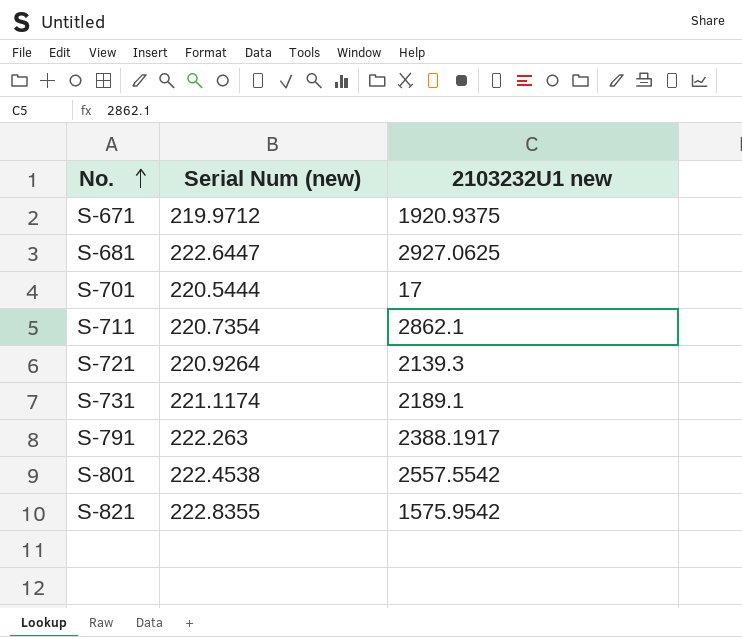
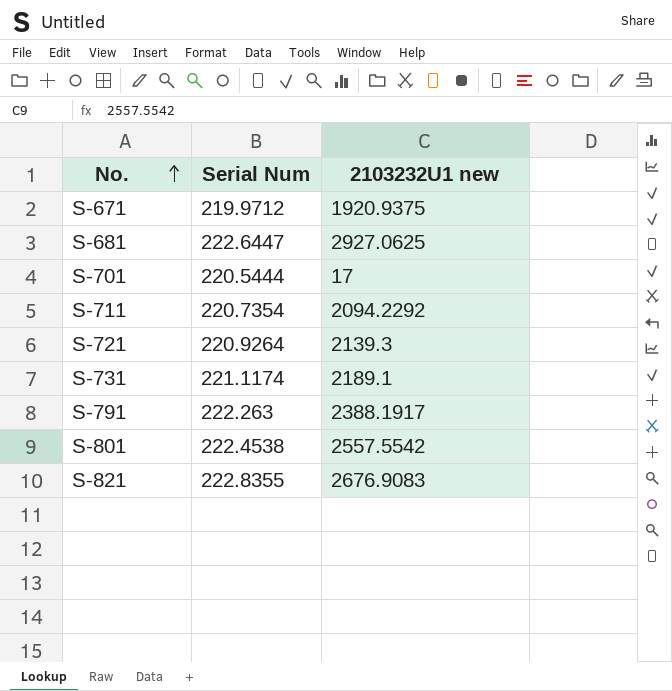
column name: Serial Num (new) -> Serial Num
S-711 | 2103232U1 new: 2862.1 -> 2094.2292
S-821 | 2103232U1 new: 1575.9542 -> 2676.9083

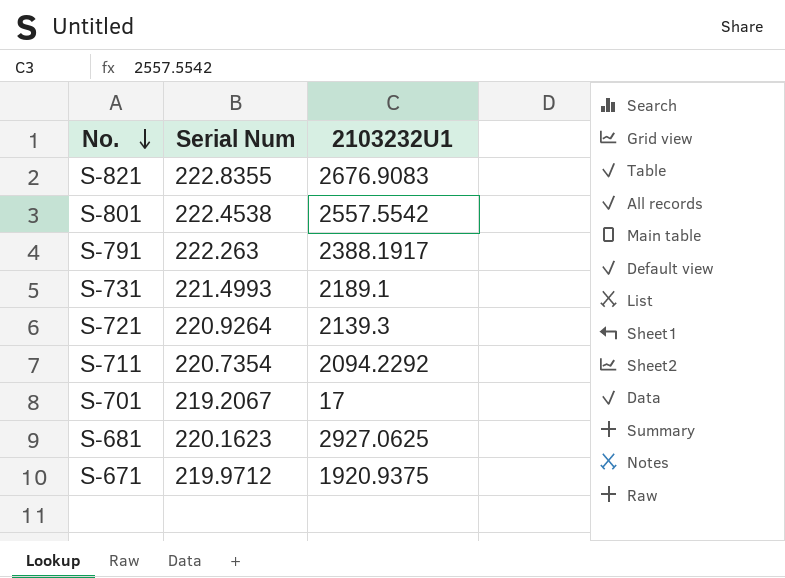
row order: No. ascending -> No. descending
column name: 2103232U1 new -> 2103232U1
S-731 | Serial Num: 221.1174 -> 221.4993
S-701 | Serial Num: 220.5444 -> 219.2067
S-681 | Serial Num: 222.6447 -> 220.1623

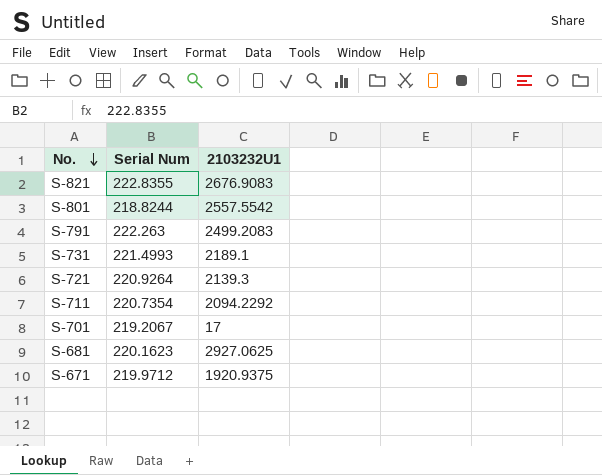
S-801 | Serial Num: 222.4538 -> 218.8244
S-791 | 2103232U1: 2388.1917 -> 2499.2083

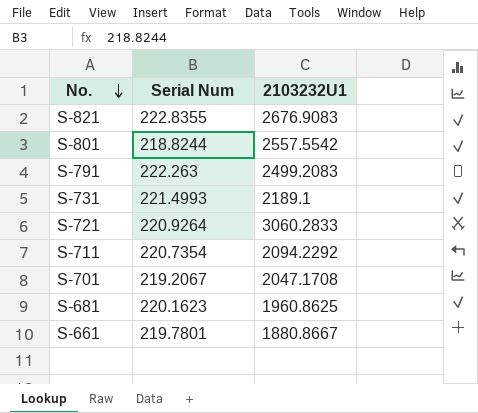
row S-671: 219.9712 | 1920.9375 -> none
S-721 | 2103232U1: 2139.3 -> 3060.2833
S-701 | 2103232U1: 17 -> 2047.1708
S-681 | 2103232U1: 2927.0625 -> 1960.8625
row S-661: none -> 219.7801 | 1880.8667

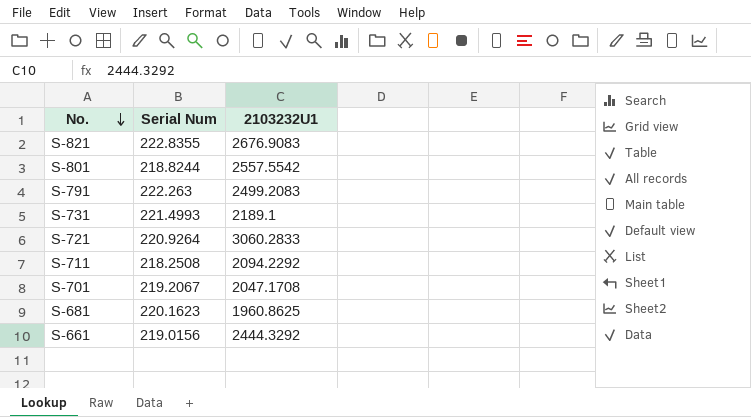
S-711 | Serial Num: 220.7354 -> 218.2508
S-661 | Serial Num: 219.7801 -> 219.0156
S-661 | 2103232U1: 1880.8667 -> 2444.3292

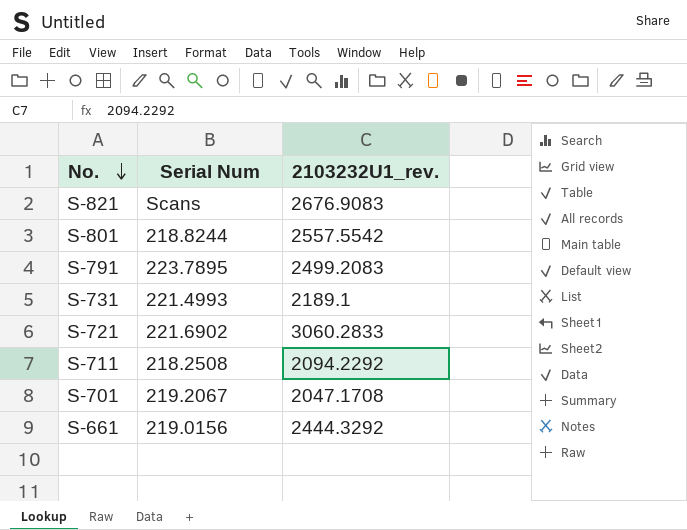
column name: 2103232U1 -> 2103232U1_rev.
row S-681: 220.1623 | 1960.8625 -> none
S-821 | Serial Num: 222.8355 -> Scans
S-791 | Serial Num: 222.263 -> 223.7895
S-721 | Serial Num: 220.9264 -> 221.6902

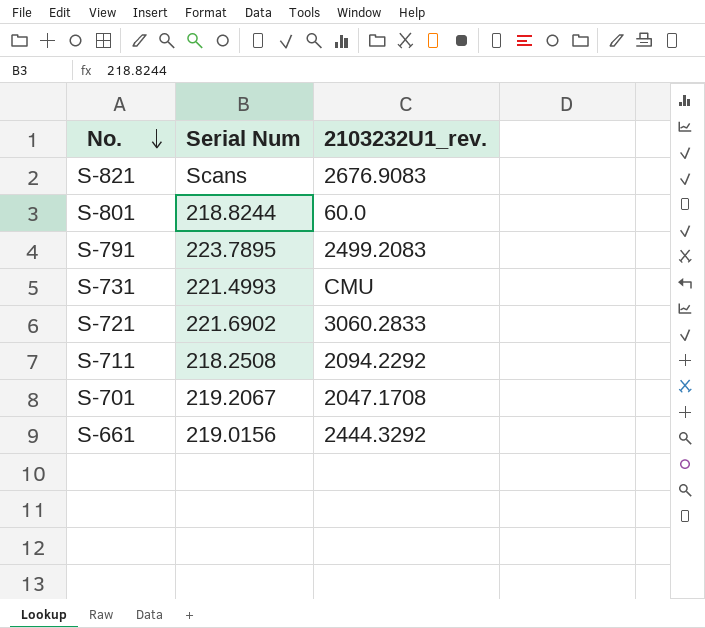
S-801 | 2103232U1_rev.: 2557.5542 -> 60.0
S-731 | 2103232U1_rev.: 2189.1 -> CMU

